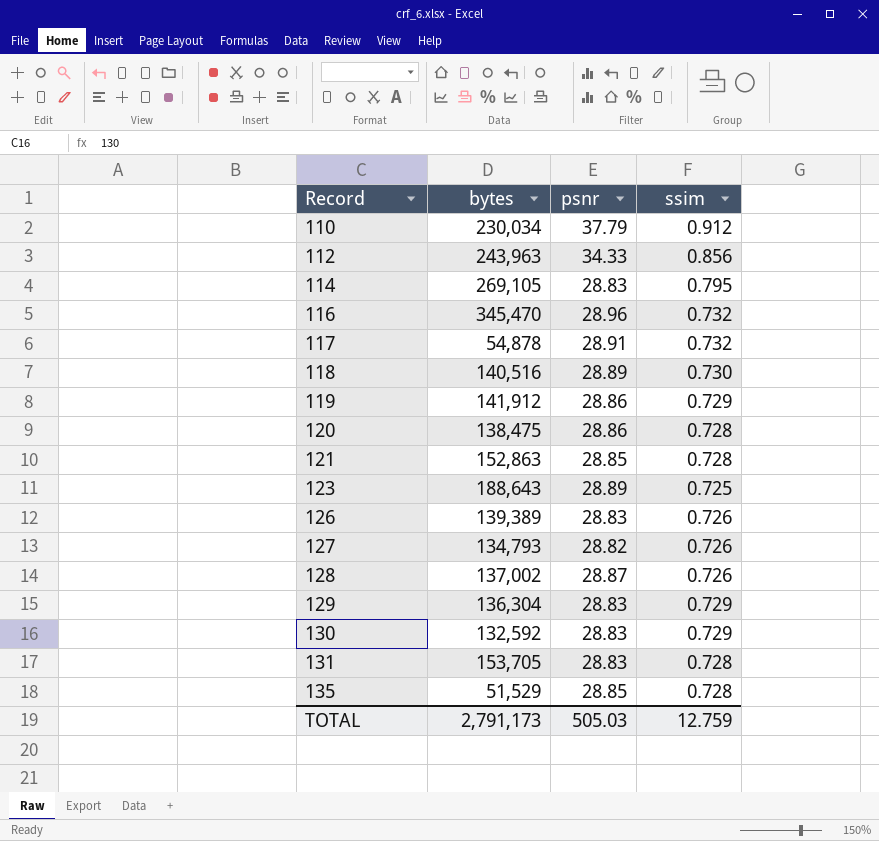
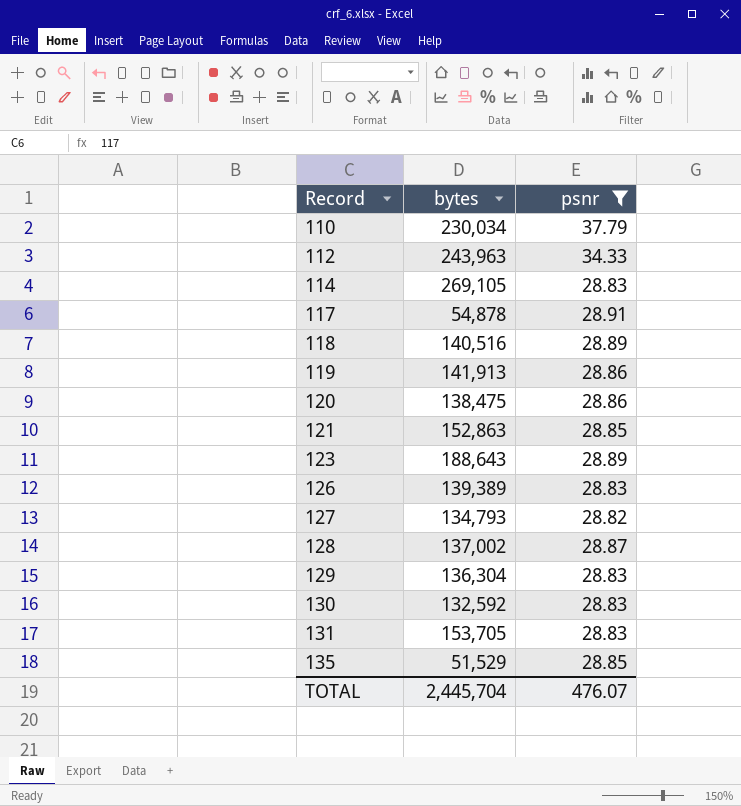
filter: none -> psnr != 28.96
column ssim | position: 4 -> none
119 | bytes: 141,912 -> 141,913
TOTAL | bytes: 2,791,173 -> 2,445,704
TOTAL | psnr: 505.03 -> 476.07

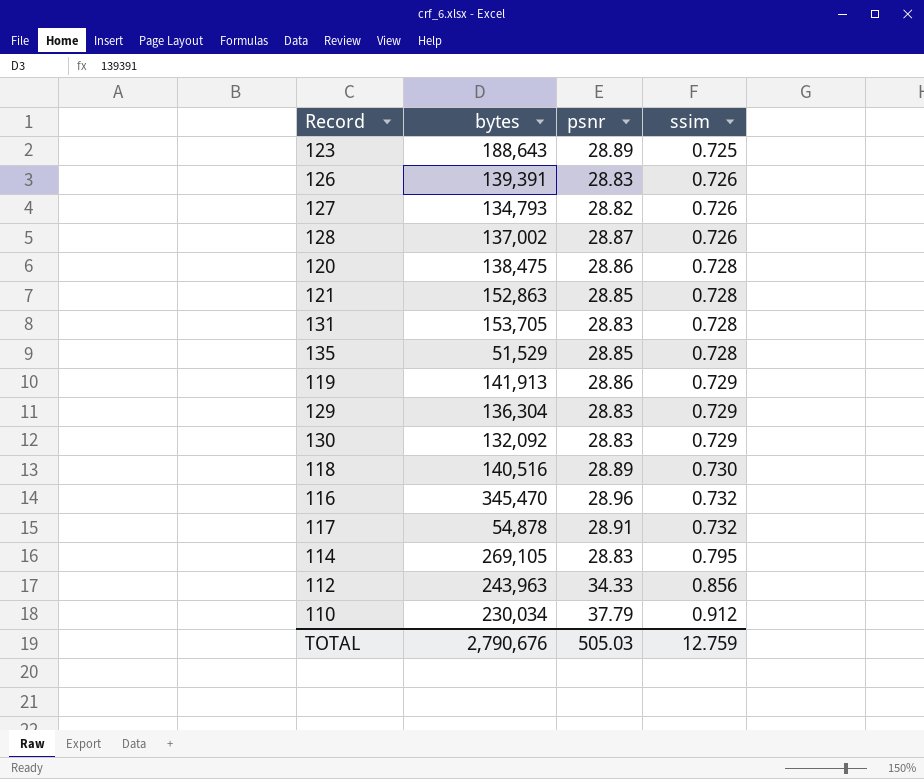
filter: psnr != 28.96 -> none
row order: Record ascending -> ssim ascending
column ssim | position: none -> 4
126 | bytes: 139,389 -> 139,391
130 | bytes: 132,592 -> 132,092
TOTAL | bytes: 2,445,704 -> 2,790,676
TOTAL | psnr: 476.07 -> 505.03

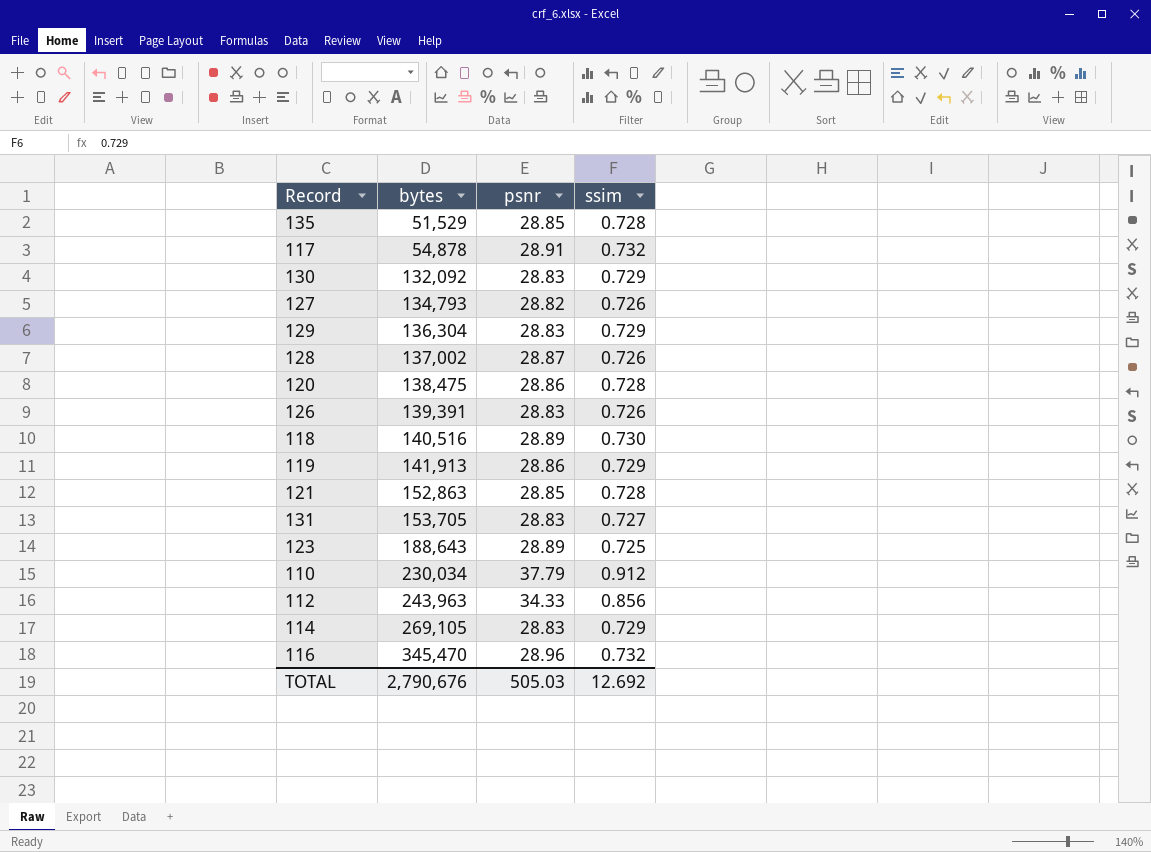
row order: ssim ascending -> bytes ascending
131 | ssim: 0.728 -> 0.727
114 | ssim: 0.795 -> 0.729
TOTAL | ssim: 12.759 -> 12.692

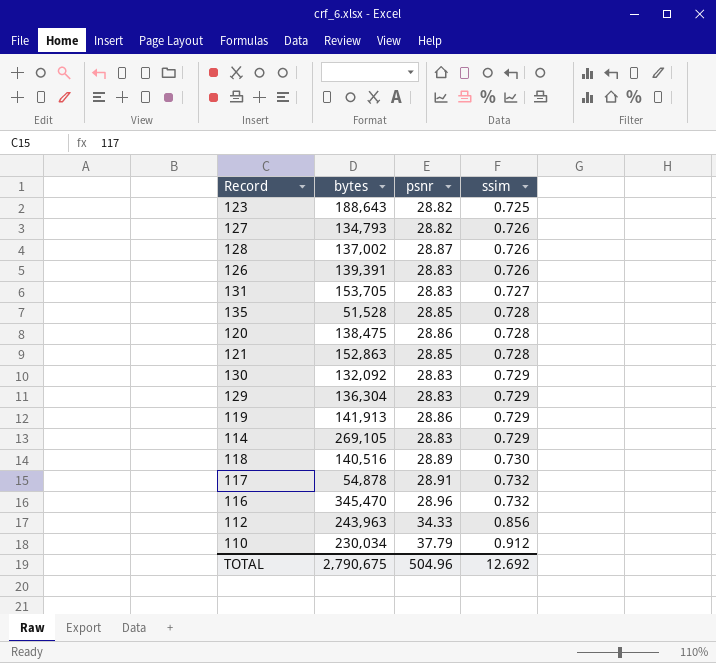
row order: bytes ascending -> ssim ascending
123 | psnr: 28.89 -> 28.82
135 | bytes: 51,529 -> 51,528
TOTAL | bytes: 2,790,676 -> 2,790,675
TOTAL | psnr: 505.03 -> 504.96

